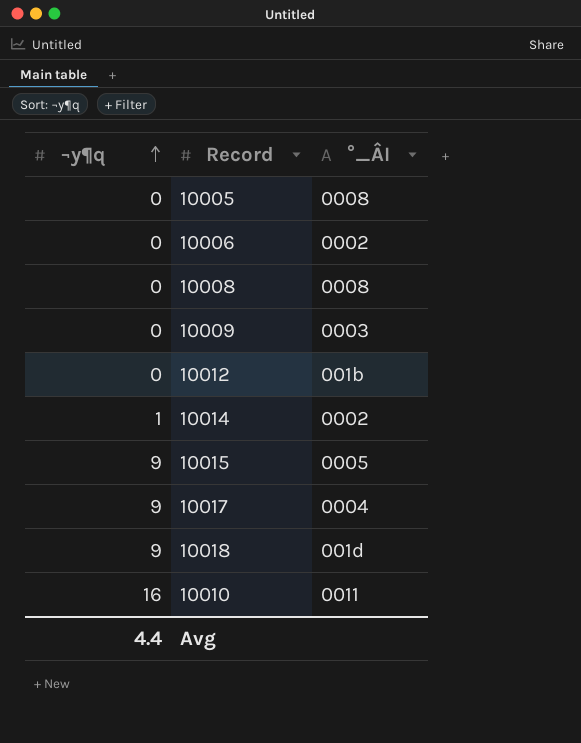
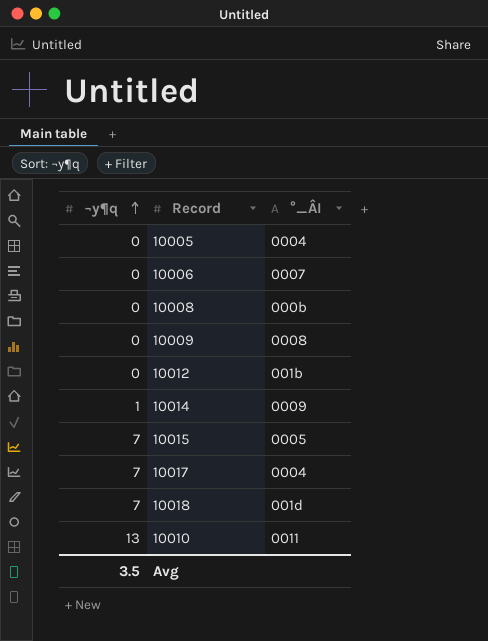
10005 | °_ÂI: 0008 -> 0004
10006 | °_ÂI: 0002 -> 0007
10008 | °_ÂI: 0008 -> 000b
10009 | °_ÂI: 0003 -> 0008
10014 | °_ÂI: 0002 -> 0009
10015 | ¬y¶q: 9 -> 7
10017 | ¬y¶q: 9 -> 7
10018 | ¬y¶q: 9 -> 7
10010 | ¬y¶q: 16 -> 13
Avg | ¬y¶q: 4.4 -> 3.5

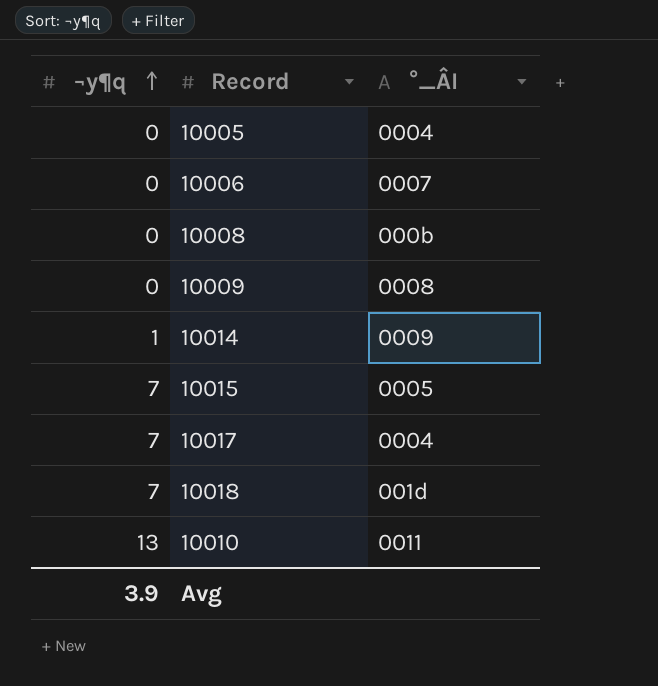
row 10012: 0 | 001b -> none
Avg | ¬y¶q: 3.5 -> 3.9

